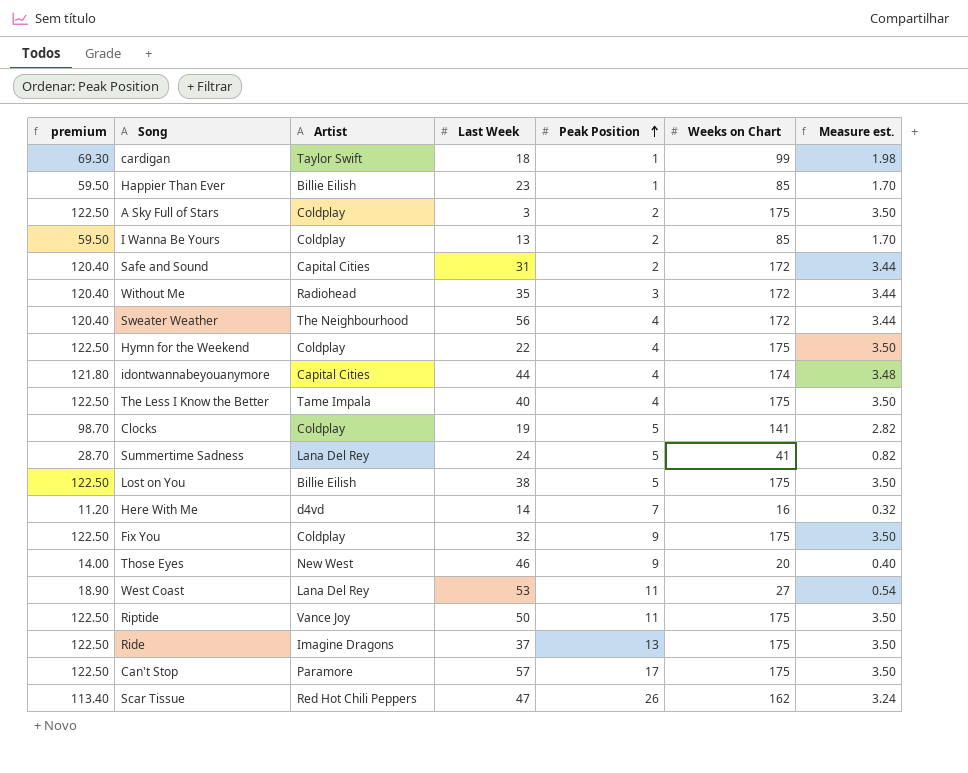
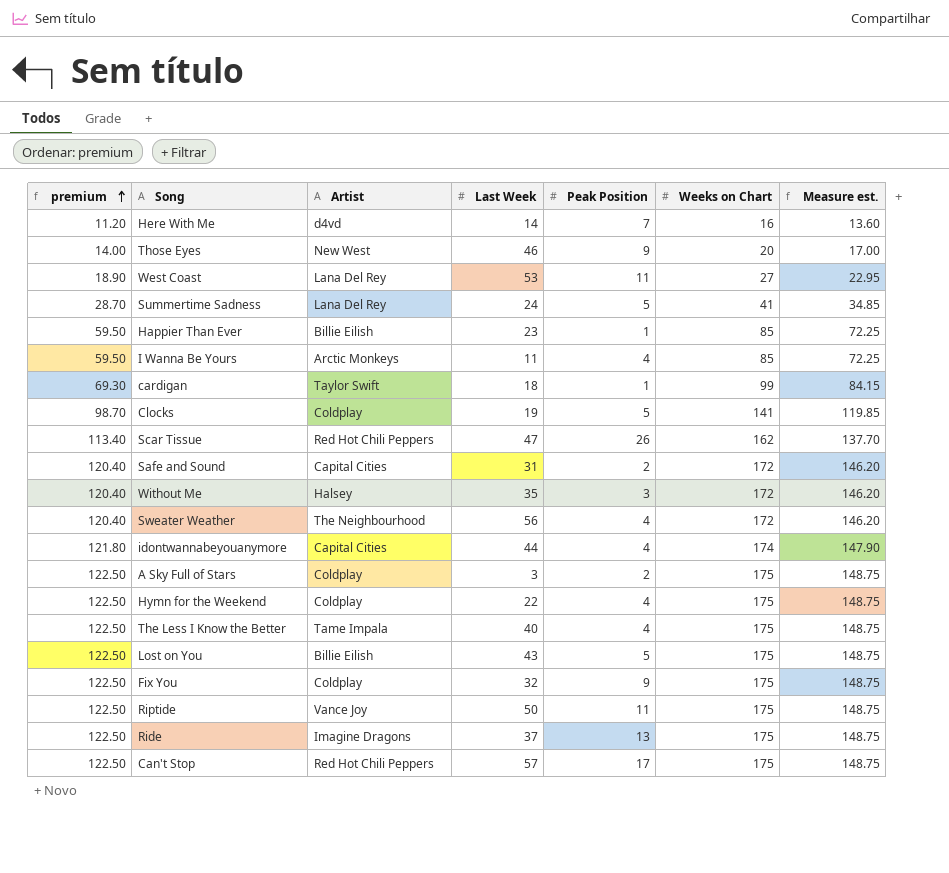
row order: Peak Position ascending -> premium ascending
column Measure est. | formula: [Weeks on Chart] * 0.02 -> [Weeks on Chart] * 0.85
I Wanna Be Yours | Artist: Coldplay -> Arctic Monkeys
I Wanna Be Yours | Last Week: 13 -> 11
I Wanna Be Yours | Peak Position: 2 -> 4
Without Me | Artist: Radiohead -> Halsey
Lost on You | Last Week: 38 -> 43
Can't Stop | Artist: Paramore -> Red Hot Chili Peppers

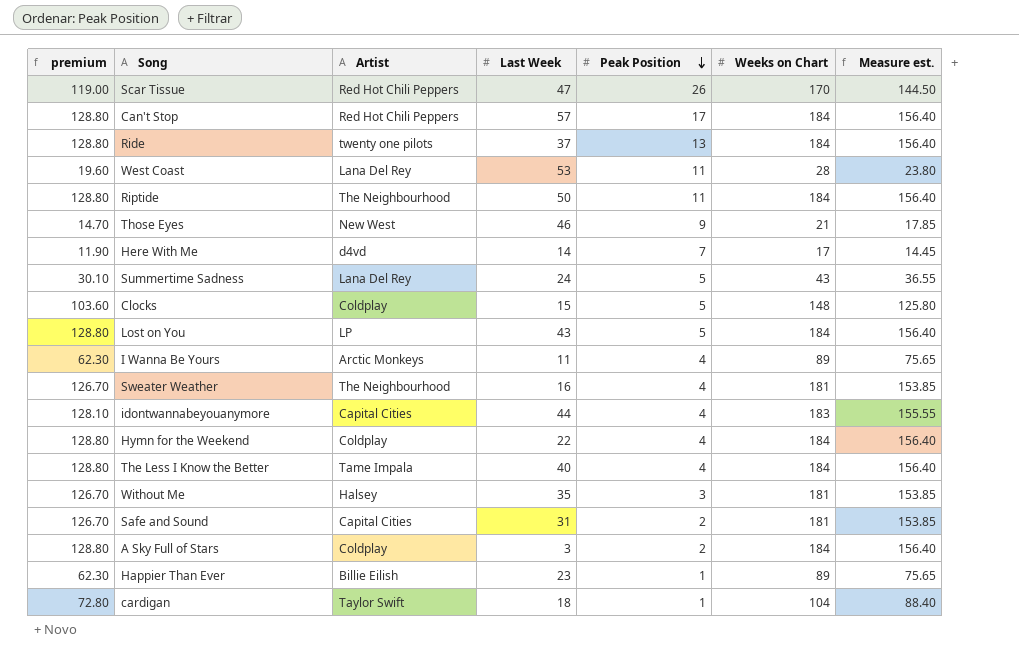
row order: premium ascending -> Peak Position descending
row Fix You: 122.50 | Coldplay | 32 | 9 | 175 | 148.75 -> none
Scar Tissue | premium: 113.40 -> 119.00
Scar Tissue | Weeks on Chart: 162 -> 170
Scar Tissue | Measure est.: 137.70 -> 144.50
Can't Stop | premium: 122.50 -> 128.80
Can't Stop | Weeks on Chart: 175 -> 184
Can't Stop | Measure est.: 148.75 -> 156.40
Ride | premium: 122.50 -> 128.80
Ride | Artist: Imagine Dragons -> twenty one pilots
Ride | Weeks on Chart: 175 -> 184
Ride | Measure est.: 148.75 -> 156.40
West Coast | premium: 18.90 -> 19.60
West Coast | Weeks on Chart: 27 -> 28
West Coast | Measure est.: 22.95 -> 23.80
Riptide | premium: 122.50 -> 128.80
Riptide | Artist: Vance Joy -> The Neighbourhood
Riptide | Weeks on Chart: 175 -> 184
Riptide | Measure est.: 148.75 -> 156.40
Those Eyes | premium: 14.00 -> 14.70
Those Eyes | Weeks on Chart: 20 -> 21
Those Eyes | Measure est.: 17.00 -> 17.85
Here With Me | premium: 11.20 -> 11.90
Here With Me | Weeks on Chart: 16 -> 17
Here With Me | Measure est.: 13.60 -> 14.45
Summertime Sadness | premium: 28.70 -> 30.10
Summertime Sadness | Weeks on Chart: 41 -> 43
Summertime Sadness | Measure est.: 34.85 -> 36.55
Clocks | premium: 98.70 -> 103.60
Clocks | Last Week: 19 -> 15
Clocks | Weeks on Chart: 141 -> 148
Clocks | Measure est.: 119.85 -> 125.80
Lost on You | premium: 122.50 -> 128.80
Lost on You | Artist: Billie Eilish -> LP
Lost on You | Weeks on Chart: 175 -> 184
Lost on You | Measure est.: 148.75 -> 156.40
I Wanna Be Yours | premium: 59.50 -> 62.30
I Wanna Be Yours | Weeks on Chart: 85 -> 89
I Wanna Be Yours | Measure est.: 72.25 -> 75.65
Sweater Weather | premium: 120.40 -> 126.70
Sweater Weather | Last Week: 56 -> 16
Sweater Weather | Weeks on Chart: 172 -> 181
Sweater Weather | Measure est.: 146.20 -> 153.85
idontwannabeyouanymore | premium: 121.80 -> 128.10
idontwannabeyouanymore | Weeks on Chart: 174 -> 183
idontwannabeyouanymore | Measure est.: 147.90 -> 155.55
Hymn for the Weekend | premium: 122.50 -> 128.80
Hymn for the Weekend | Weeks on Chart: 175 -> 184
Hymn for the Weekend | Measure est.: 148.75 -> 156.40
The Less I Know the Better | premium: 122.50 -> 128.80
The Less I Know the Better | Weeks on Chart: 175 -> 184
The Less I Know the Better | Measure est.: 148.75 -> 156.40
Without Me | premium: 120.40 -> 126.70
Without Me | Weeks on Chart: 172 -> 181
Without Me | Measure est.: 146.20 -> 153.85
Safe and Sound | premium: 120.40 -> 126.70
Safe and Sound | Weeks on Chart: 172 -> 181
Safe and Sound | Measure est.: 146.20 -> 153.85
A Sky Full of Stars | premium: 122.50 -> 128.80
A Sky Full of Stars | Weeks on Chart: 175 -> 184
A Sky Full of Stars | Measure est.: 148.75 -> 156.40
Happier Than Ever | premium: 59.50 -> 62.30
Happier Than Ever | Weeks on Chart: 85 -> 89
Happier Than Ever | Measure est.: 72.25 -> 75.65
cardigan | premium: 69.30 -> 72.80
cardigan | Weeks on Chart: 99 -> 104
cardigan | Measure est.: 84.15 -> 88.40

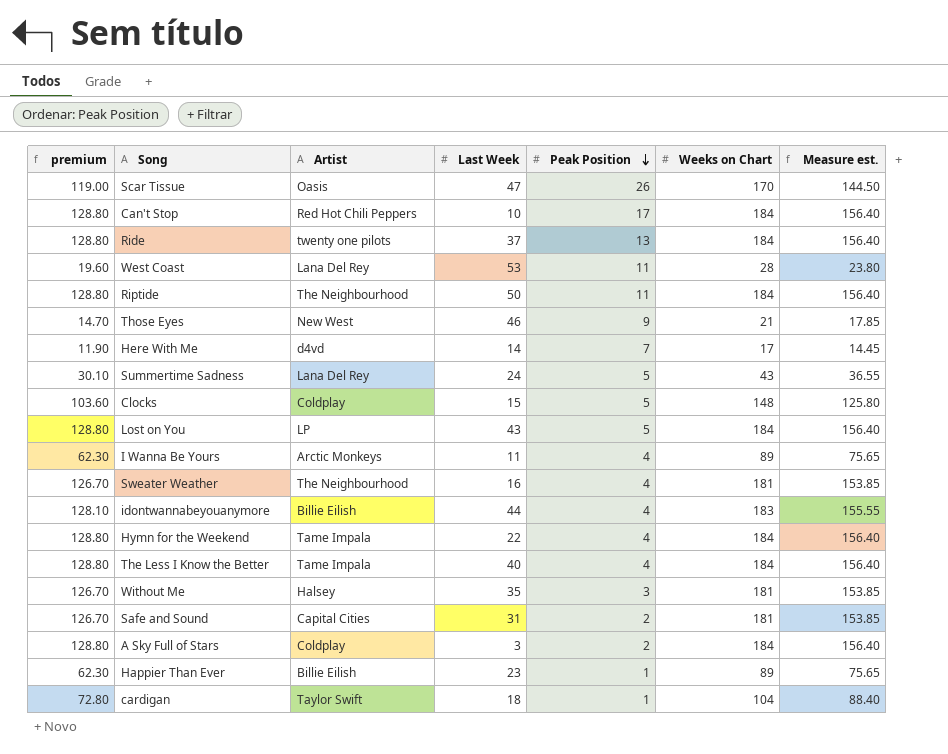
Scar Tissue | Artist: Red Hot Chili Peppers -> Oasis
Can't Stop | Last Week: 57 -> 10
idontwannabeyouanymore | Artist: Capital Cities -> Billie Eilish
Hymn for the Weekend | Artist: Coldplay -> Tame Impala

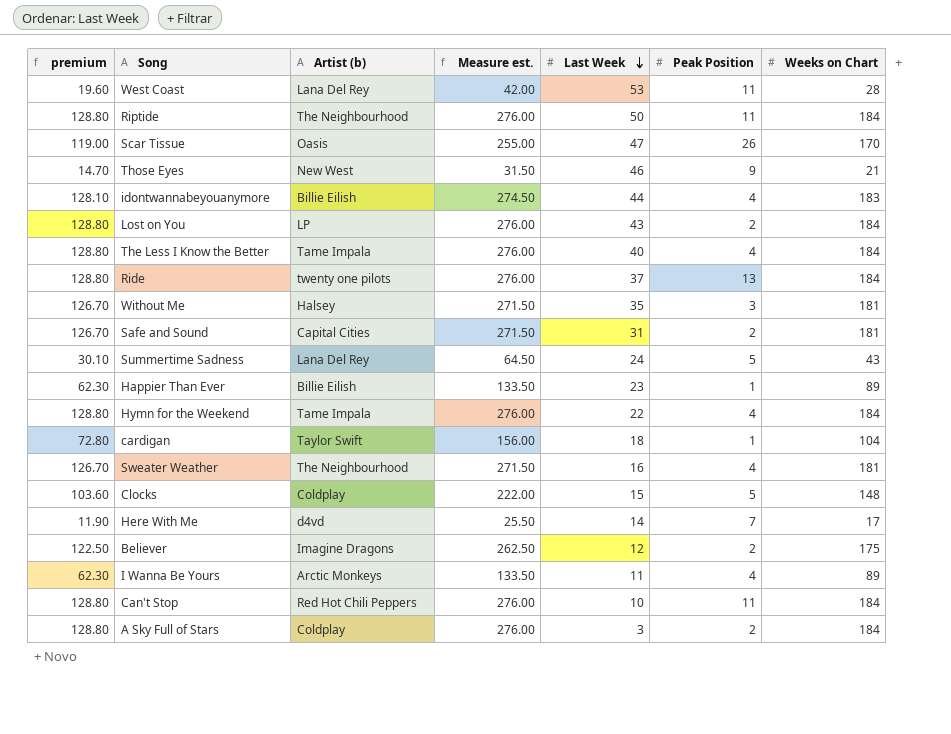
row order: Peak Position descending -> Last Week descending
column name: Artist -> Artist (b)
column Measure est. | formula: [Weeks on Chart] * 0.85 -> [Weeks on Chart] * 1.5
column Measure est. | position: 7 -> 4
Lost on You | Peak Position: 5 -> 2
row Believer: none -> 122.50 | Imagine Dragons | 262.50 | 12 | 2 | 175
Can't Stop | Peak Position: 17 -> 11

